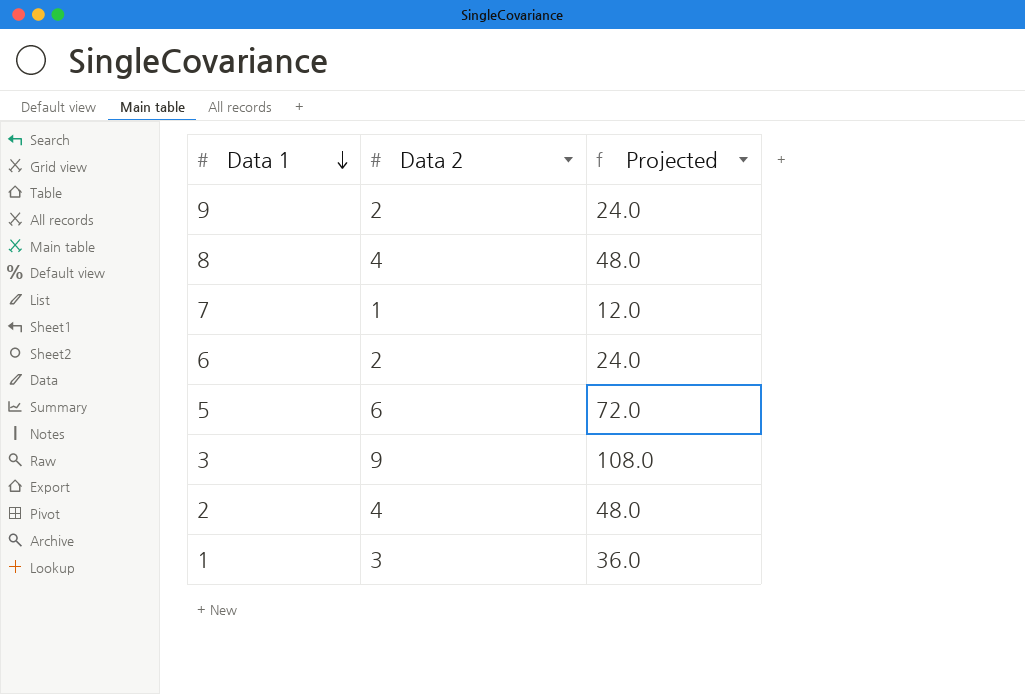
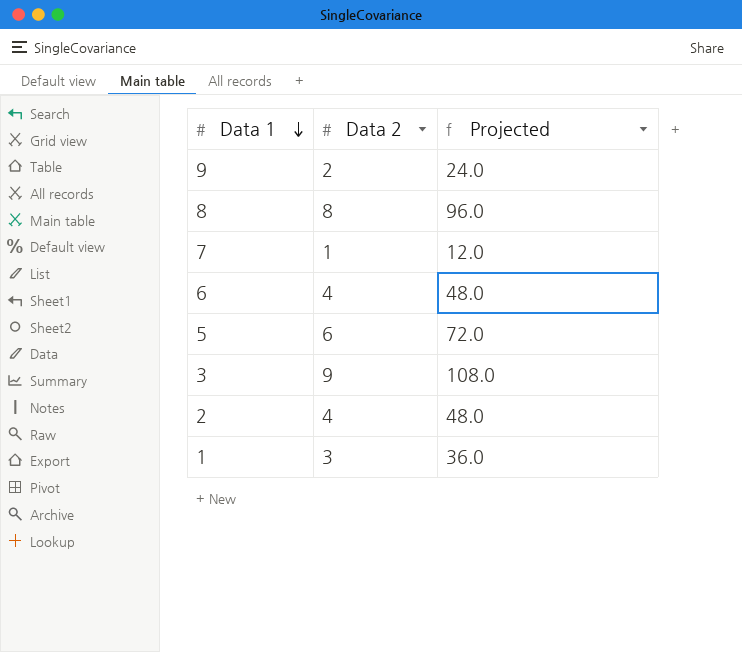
8 | Data 2: 4 -> 8
8 | Projected: 48.0 -> 96.0
6 | Data 2: 2 -> 4
6 | Projected: 24.0 -> 48.0

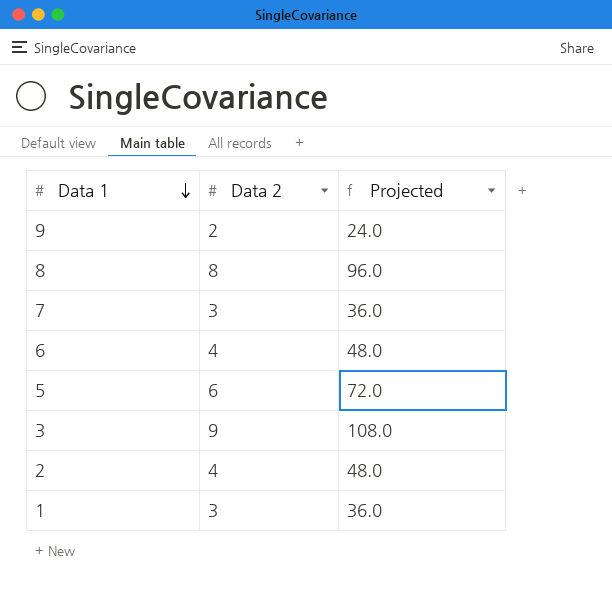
7 | Data 2: 1 -> 3
7 | Projected: 12.0 -> 36.0

